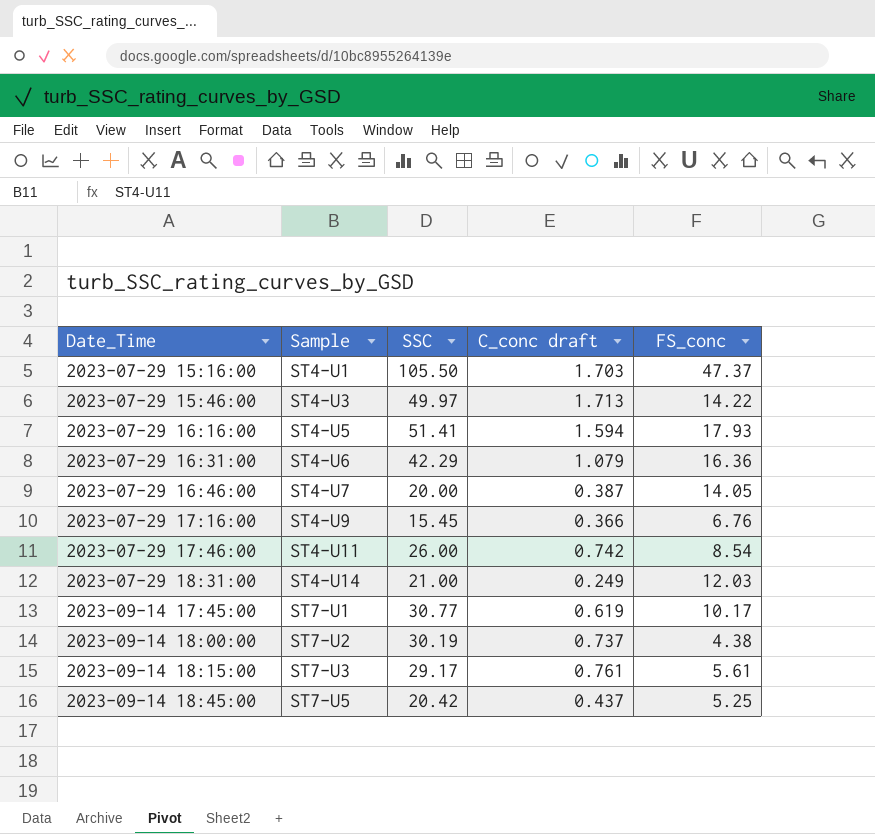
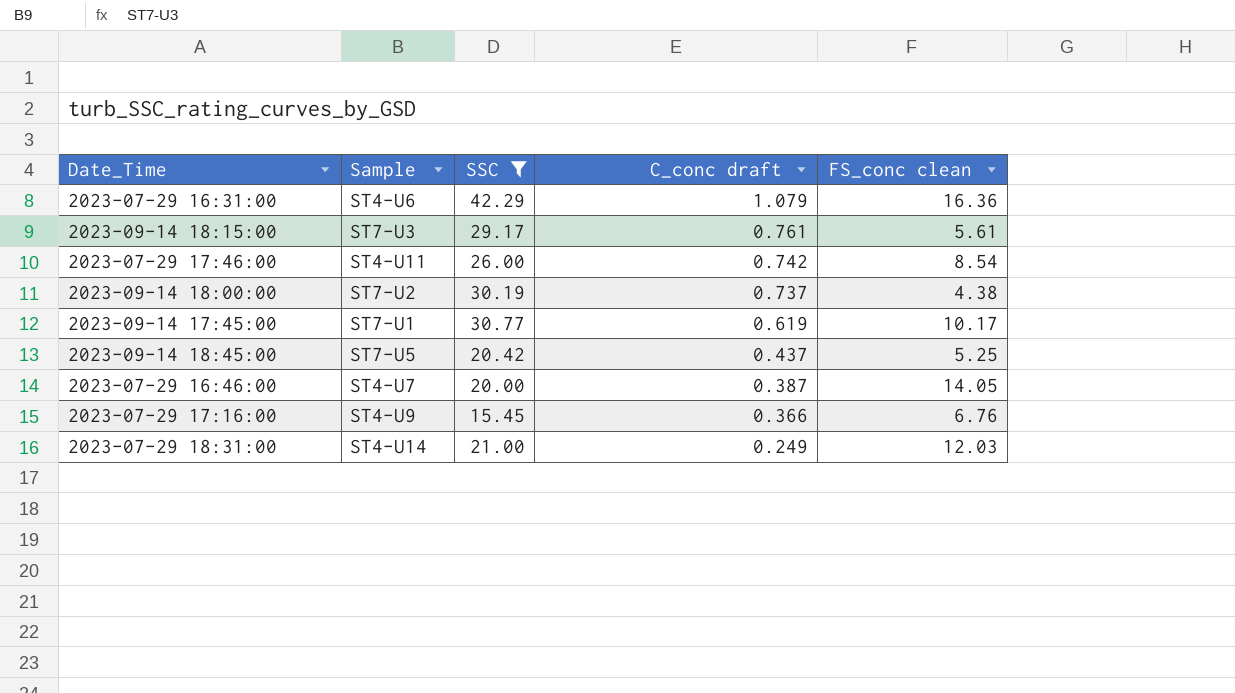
filter: none -> SSC <= 42.29
row order: Date_Time ascending -> C_conc draft descending
column name: FS_conc -> FS_conc clean

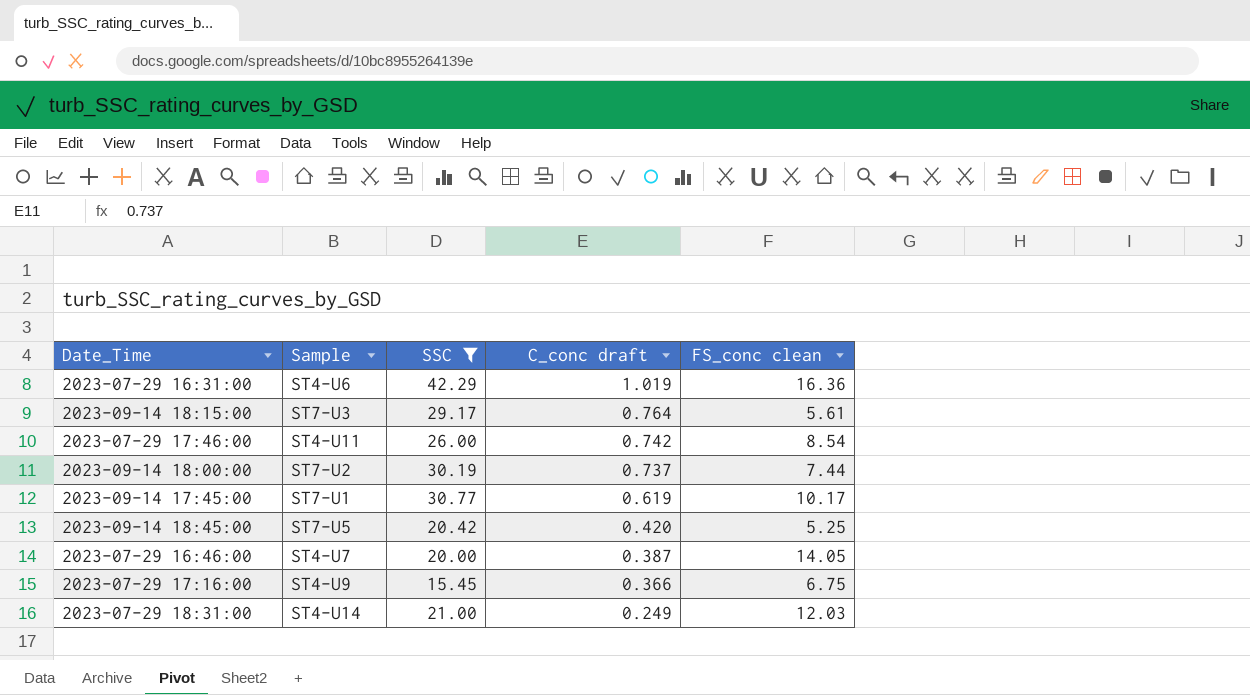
2023-07-29 16:31:00 | C_conc draft: 1.079 -> 1.019
2023-09-14 18:15:00 | C_conc draft: 0.761 -> 0.764
2023-09-14 18:00:00 | FS_conc clean: 4.38 -> 7.44
2023-09-14 18:45:00 | C_conc draft: 0.437 -> 0.420
2023-07-29 17:16:00 | FS_conc clean: 6.76 -> 6.75

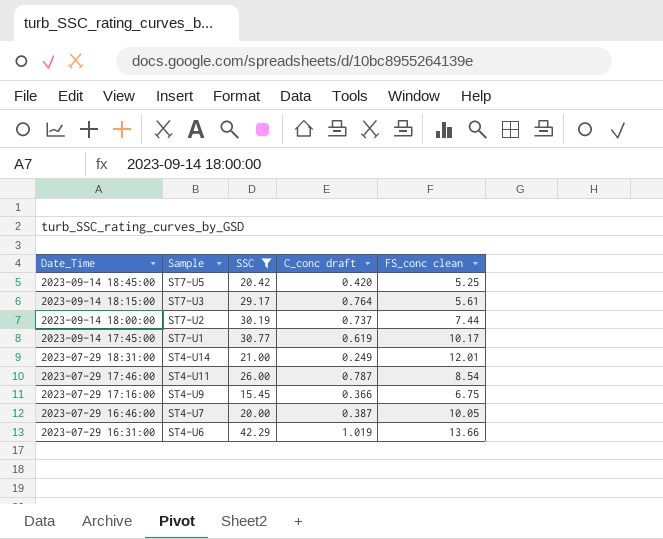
row order: C_conc draft descending -> Date_Time descending
2023-07-29 18:31:00 | FS_conc clean: 12.03 -> 12.01
2023-07-29 17:46:00 | C_conc draft: 0.742 -> 0.787
2023-07-29 16:46:00 | FS_conc clean: 14.05 -> 10.05
2023-07-29 16:31:00 | FS_conc clean: 16.36 -> 13.66

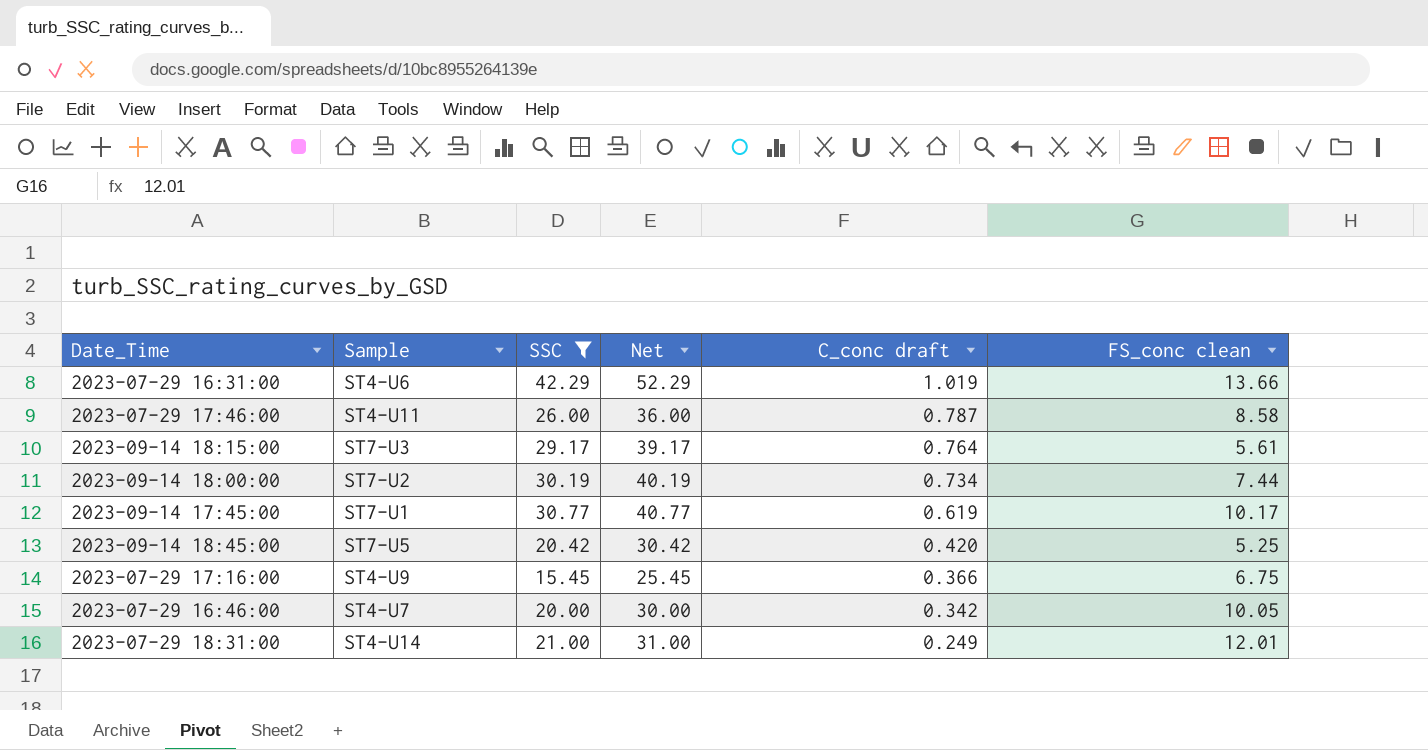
row order: Date_Time descending -> C_conc draft descending
column Net | formula: none -> [SSC] + 10
2023-07-29 17:46:00 | FS_conc clean: 8.54 -> 8.58
2023-09-14 18:00:00 | C_conc draft: 0.737 -> 0.734
2023-07-29 16:46:00 | C_conc draft: 0.387 -> 0.342

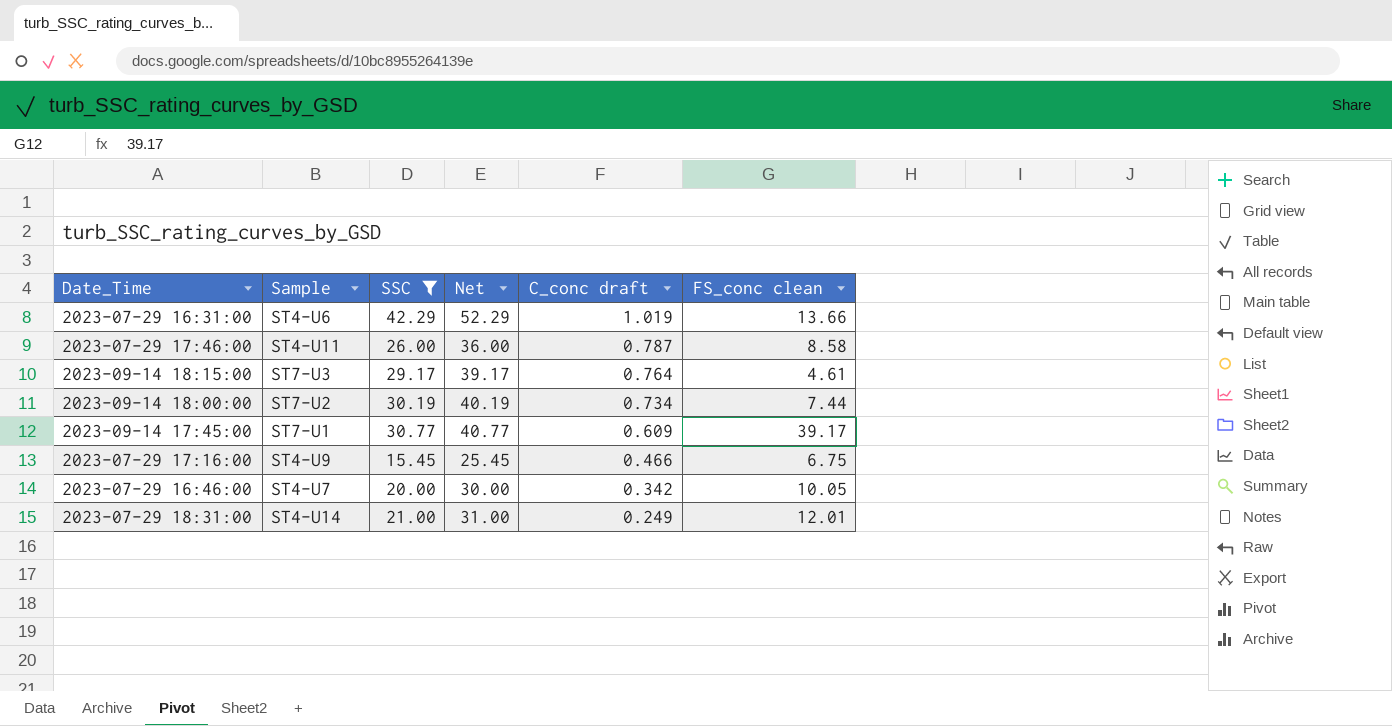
row 2023-09-14 18:45:00: ST7-U5 | 20.42 | 30.42 | 0.420 | 5.25 -> none
2023-09-14 18:15:00 | FS_conc clean: 5.61 -> 4.61
2023-09-14 17:45:00 | C_conc draft: 0.619 -> 0.609
2023-09-14 17:45:00 | FS_conc clean: 10.17 -> 39.17
2023-07-29 17:16:00 | C_conc draft: 0.366 -> 0.466

